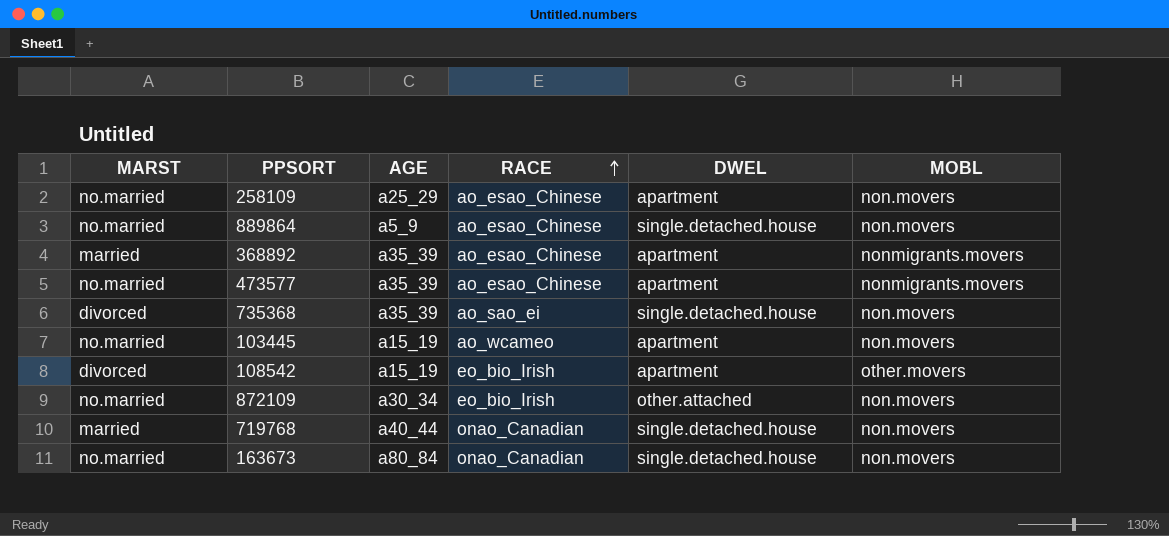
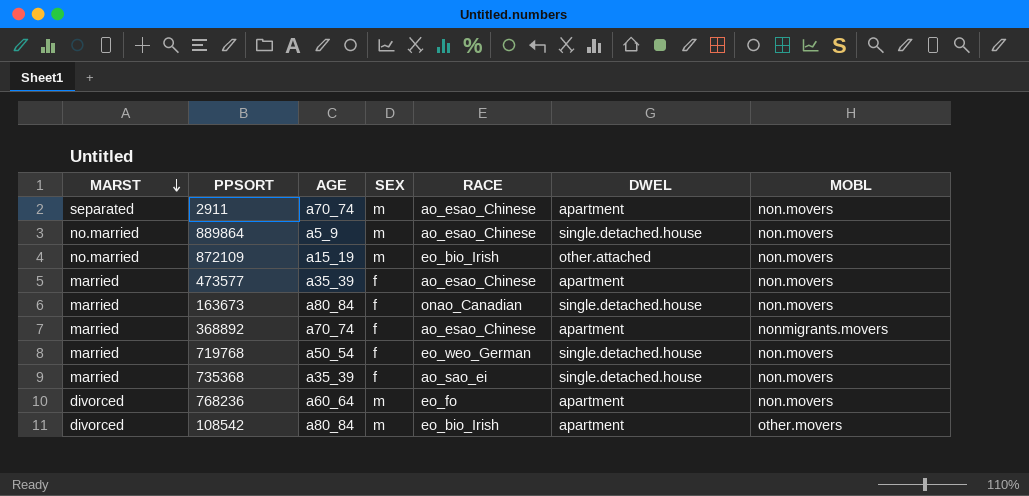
row order: RACE ascending -> MARST descending
column SEX | position: none -> 4
row 258109: no.married | a25_29 | ao_esao_Chinese | apartment | non.movers -> none
row 103445: no.married | a15_19 | ao_wcameo | apartment | non.movers -> none
row 2911: none -> separated | a70_74 | m | ao_esao_Chinese | apartment | non.movers
872109 | AGE: a30_34 -> a15_19
473577 | MARST: no.married -> married
473577 | MOBL: nonmigrants.movers -> non.movers
163673 | MARST: no.married -> married
368892 | AGE: a35_39 -> a70_74
719768 | AGE: a40_44 -> a50_54
719768 | RACE: onao_Canadian -> eo_weo_German
735368 | MARST: divorced -> married
row 768236: none -> divorced | a60_64 | m | eo_fo | apartment | non.movers
108542 | AGE: a15_19 -> a80_84

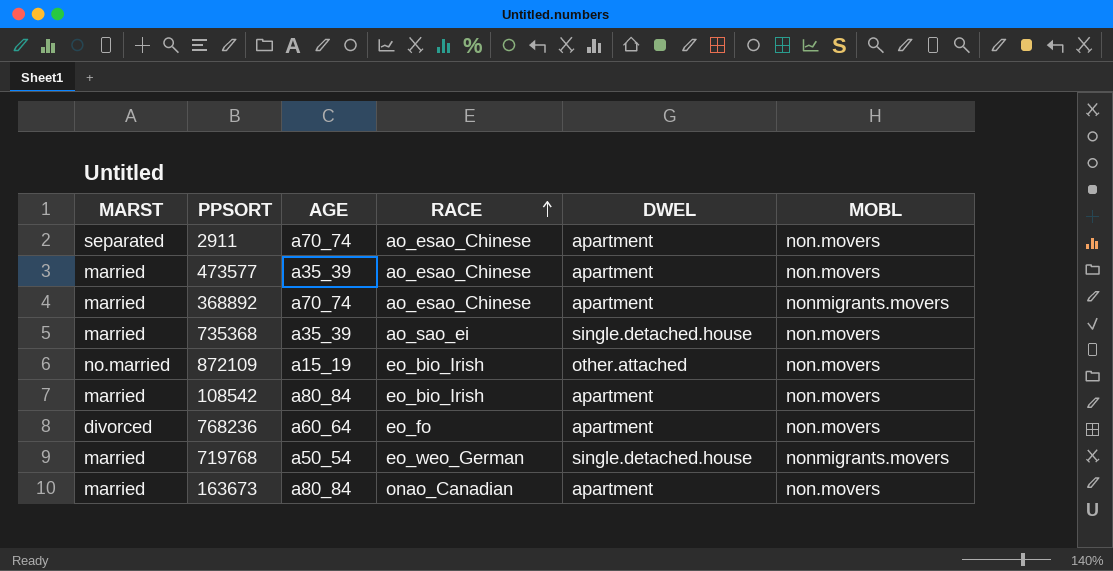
row order: MARST descending -> RACE ascending
column SEX | position: 4 -> none
row 889864: no.married | a5_9 | m | ao_esao_Chinese | single.detached.house | non.movers -> none
108542 | MARST: divorced -> married
108542 | MOBL: other.movers -> non.movers
719768 | MOBL: non.movers -> nonmigrants.movers
163673 | DWEL: single.detached.house -> apartment

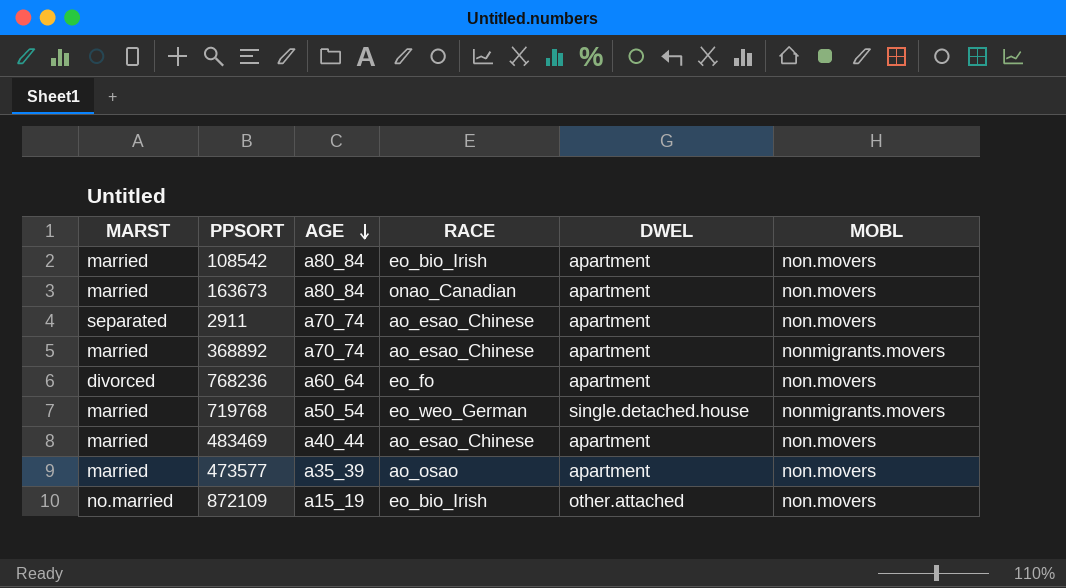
row order: RACE ascending -> AGE descending
row 735368: married | a35_39 | ao_sao_ei | single.detached.house | non.movers -> none
row 483469: none -> married | a40_44 | ao_esao_Chinese | apartment | non.movers
473577 | RACE: ao_esao_Chinese -> ao_osao

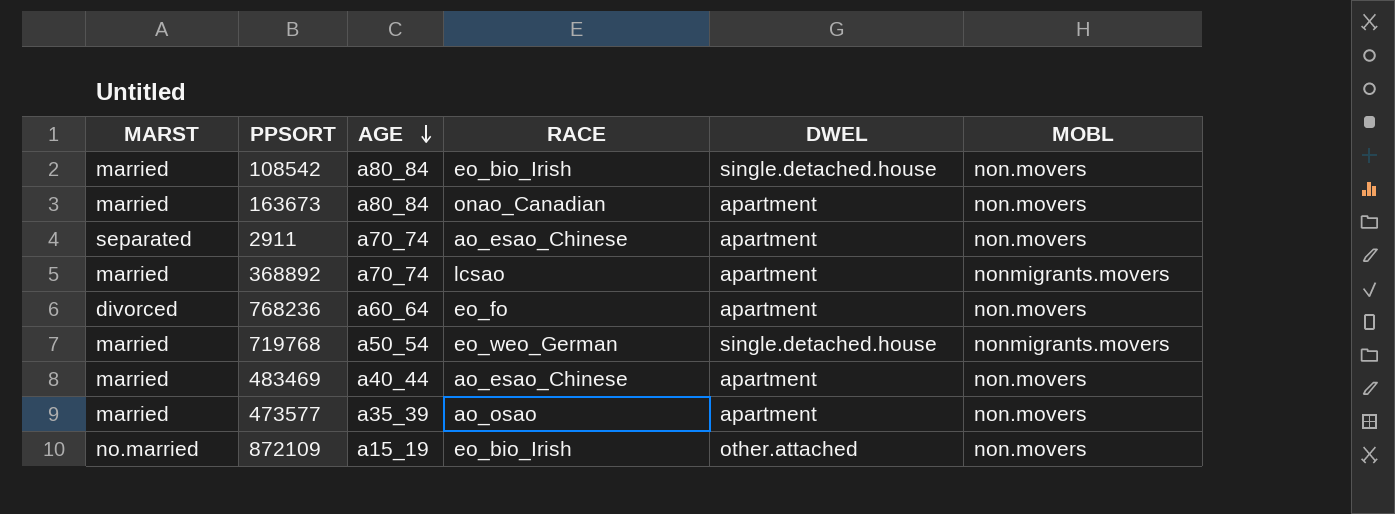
108542 | DWEL: apartment -> single.detached.house
368892 | RACE: ao_esao_Chinese -> lcsao

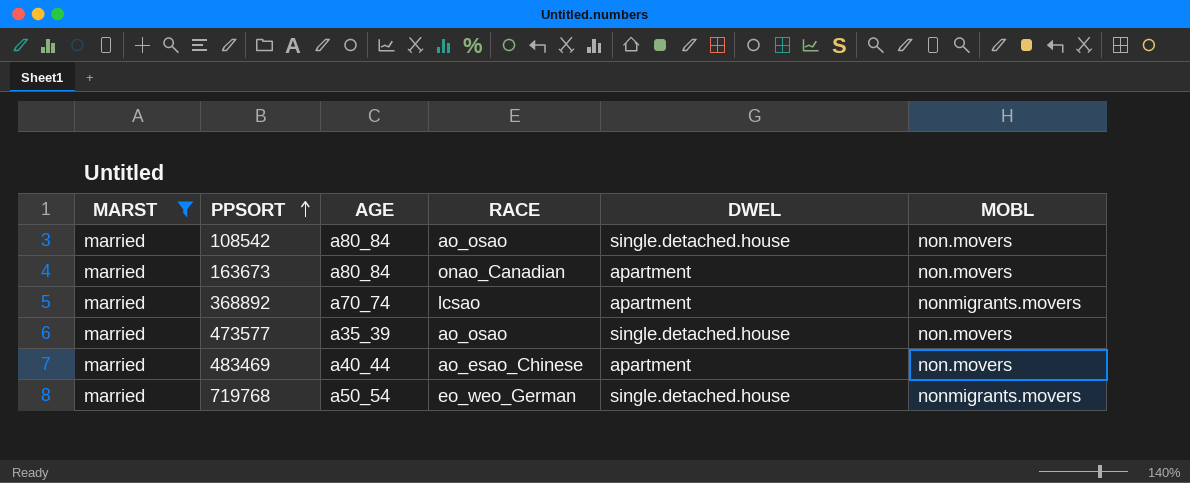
filter: none -> MARST = married
row order: AGE descending -> PPSORT ascending
108542 | RACE: eo_bio_Irish -> ao_osao
473577 | DWEL: apartment -> single.detached.house

